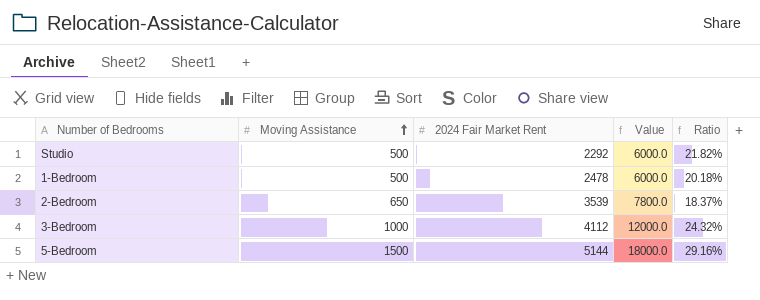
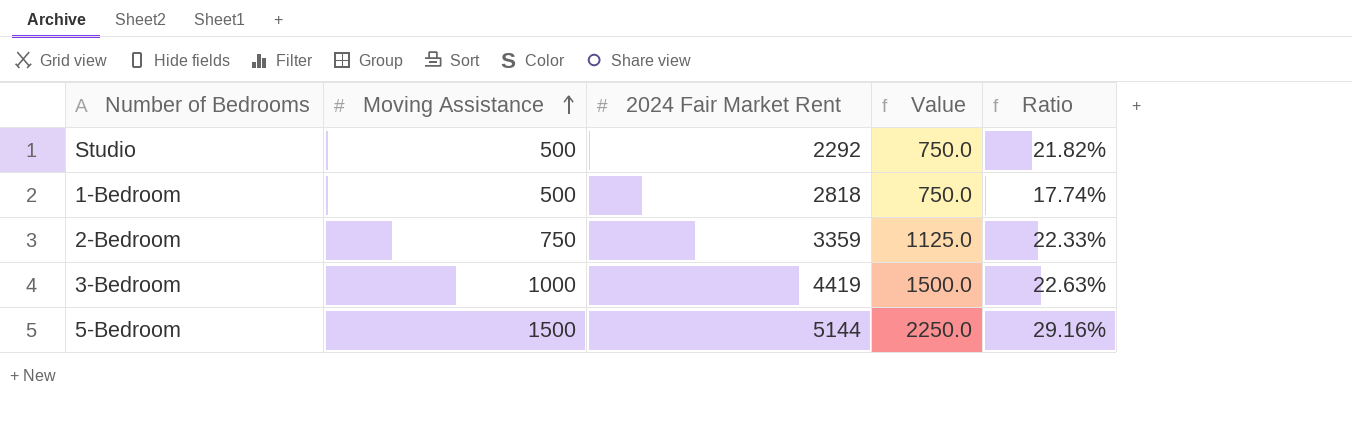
column Value | formula: [Moving Assistance] * 12 -> [Moving Assistance] * 1.5
1-Bedroom | 2024 Fair Market Rent: 2478 -> 2818
1-Bedroom | Ratio: 20.18% -> 17.74%
2-Bedroom | Moving Assistance: 650 -> 750
2-Bedroom | 2024 Fair Market Rent: 3539 -> 3359
2-Bedroom | Ratio: 18.37% -> 22.33%
3-Bedroom | 2024 Fair Market Rent: 4112 -> 4419
3-Bedroom | Ratio: 24.32% -> 22.63%

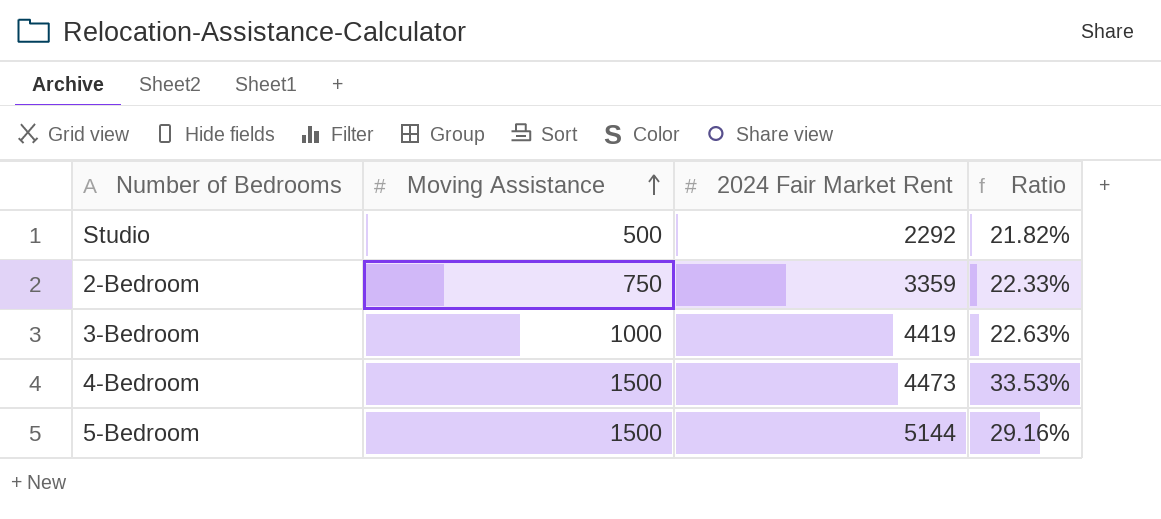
column Value | formula: [Moving Assistance] * 1.5 -> none
row 1-Bedroom: 500 | 2818 | 750.0 | 17.74% -> none
row 4-Bedroom: none -> 1500 | 4473 | 33.53%

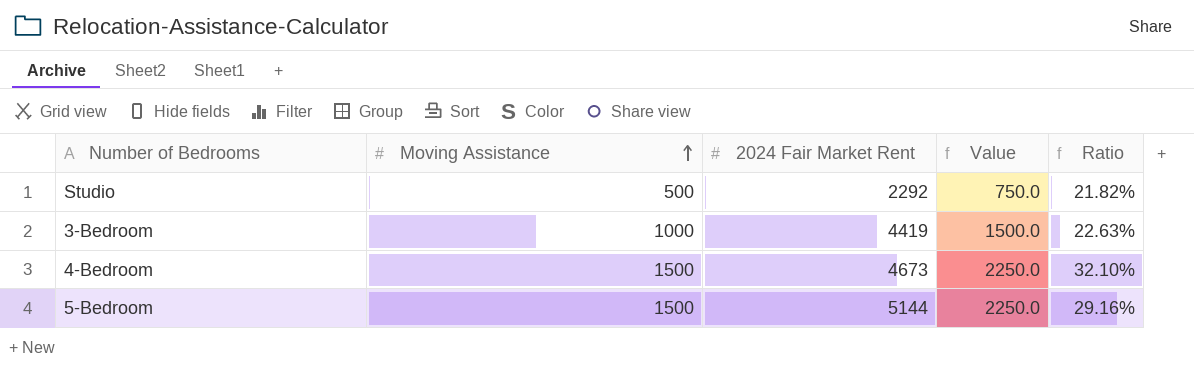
column Value | formula: none -> [Moving Assistance] * 1.5
row 2-Bedroom: 750 | 3359 | 22.33% -> none
4-Bedroom | 2024 Fair Market Rent: 4473 -> 4673
4-Bedroom | Ratio: 33.53% -> 32.10%

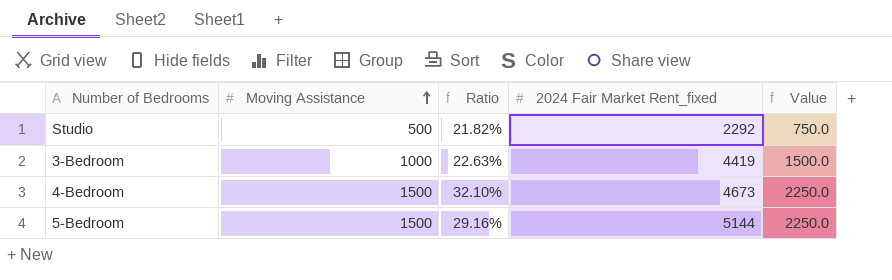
column Ratio | position: 5 -> 3
column name: 2024 Fair Market Rent -> 2024 Fair Market Rent_fixed

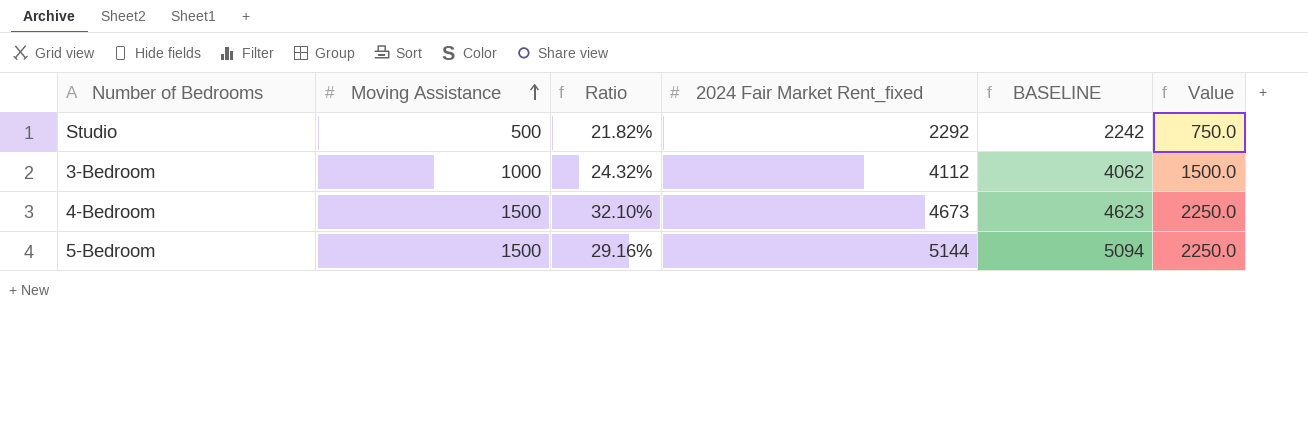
column BASELINE | formula: none -> [2024 Fair Market Rent_fixed] - 50
3-Bedroom | Ratio: 22.63% -> 24.32%
3-Bedroom | 2024 Fair Market Rent_fixed: 4419 -> 4112

